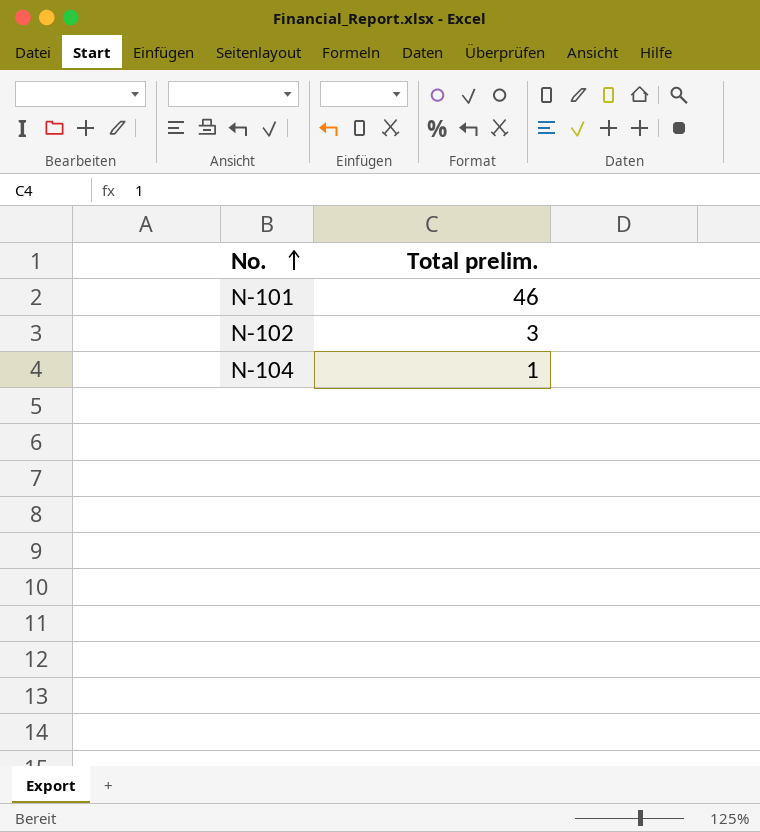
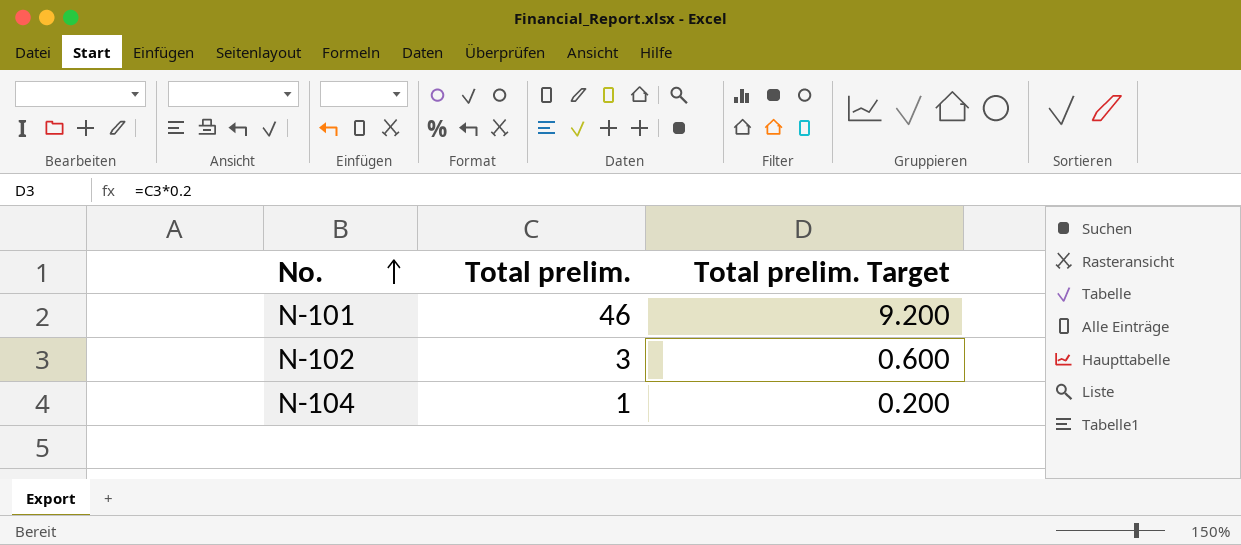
column Total prelim. Target | formula: none -> [Total prelim.] * 0.2

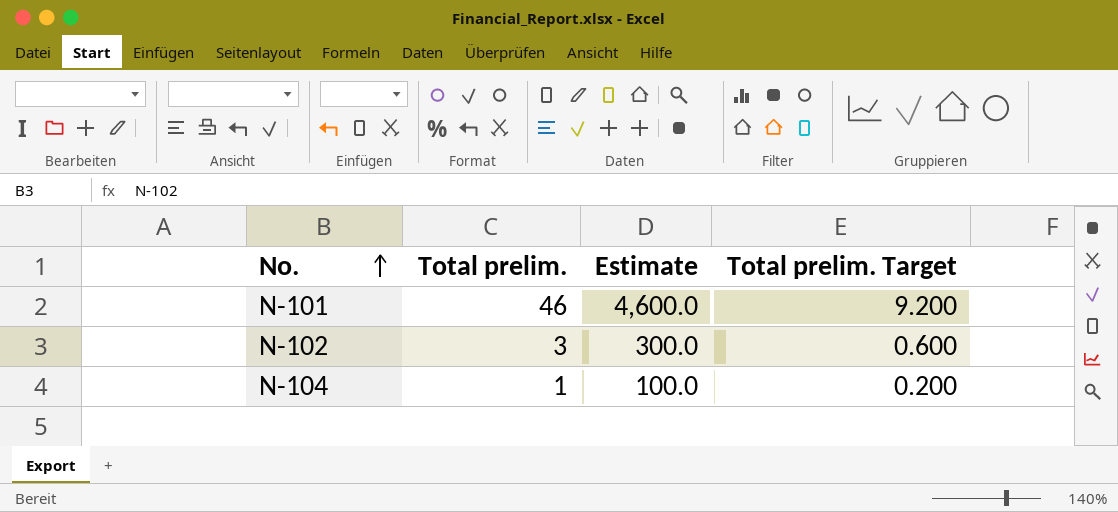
column Estimate | formula: none -> [Total prelim.] * 100

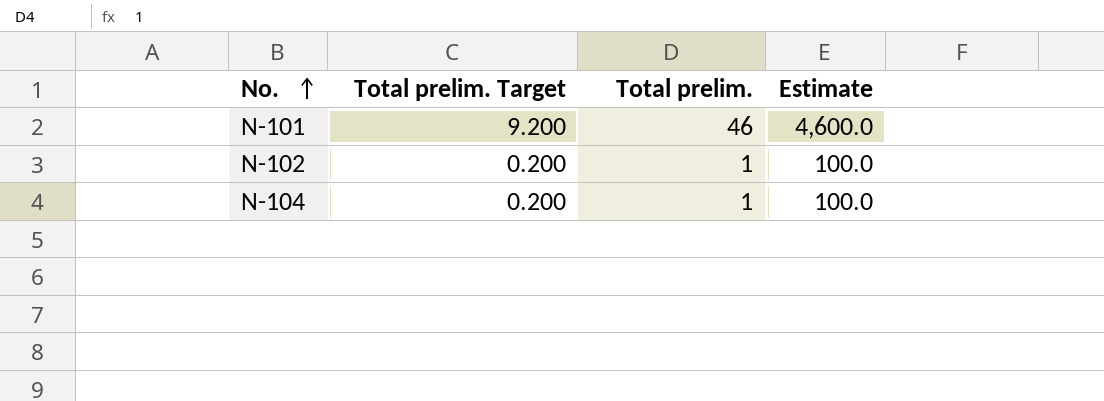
column Total prelim. Target | position: 4 -> 2
N-102 | Total prelim. Target: 0.600 -> 0.200
N-102 | Total prelim.: 3 -> 1
N-102 | Estimate: 300.0 -> 100.0

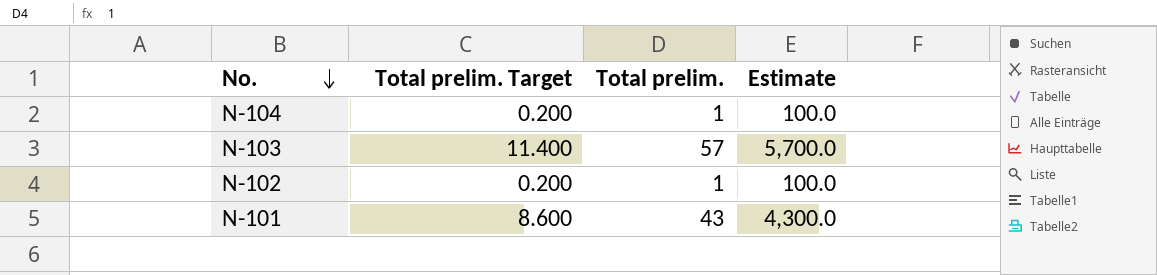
row order: No. ascending -> No. descending
row N-103: none -> 11.400 | 57 | 5,700.0
N-101 | Total prelim. Target: 9.200 -> 8.600
N-101 | Total prelim.: 46 -> 43
N-101 | Estimate: 4,600.0 -> 4,300.0

